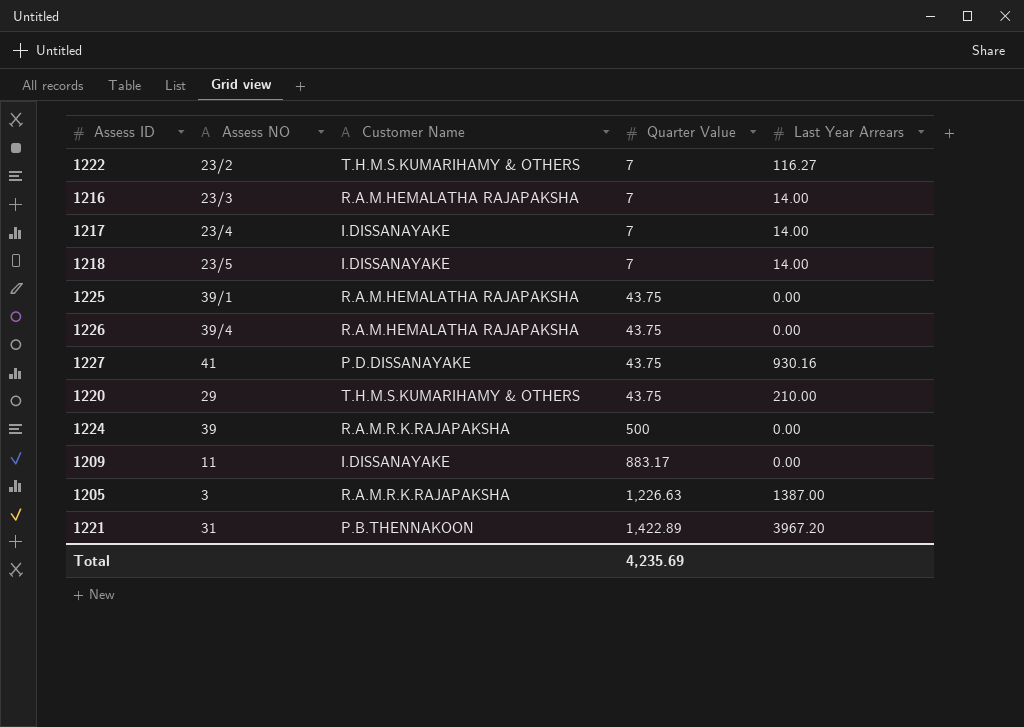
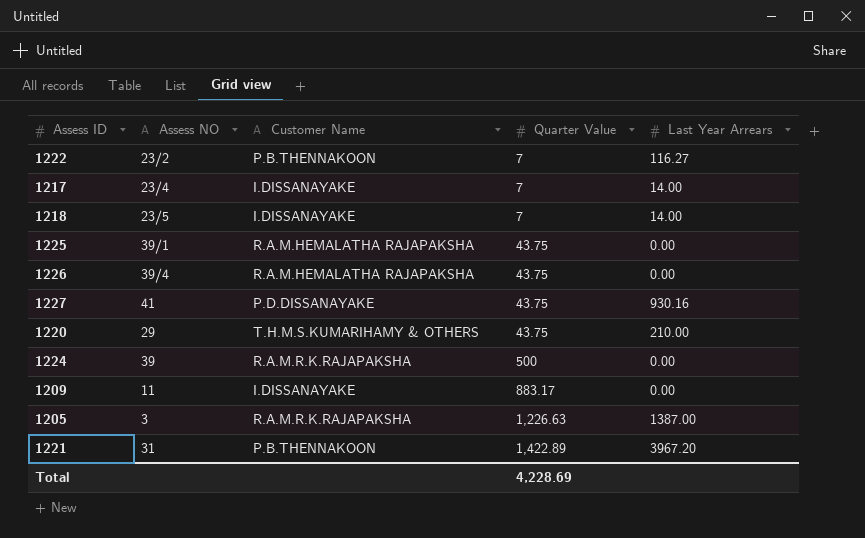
row 1216: 23/3 | R.A.M.HEMALATHA RAJAPAKSHA | 7 | 14.00 -> none
1222 | Customer Name: T.H.M.S.KUMARIHAMY & OTHERS -> P.B.THENNAKOON
Total | Quarter Value: 4,235.69 -> 4,228.69

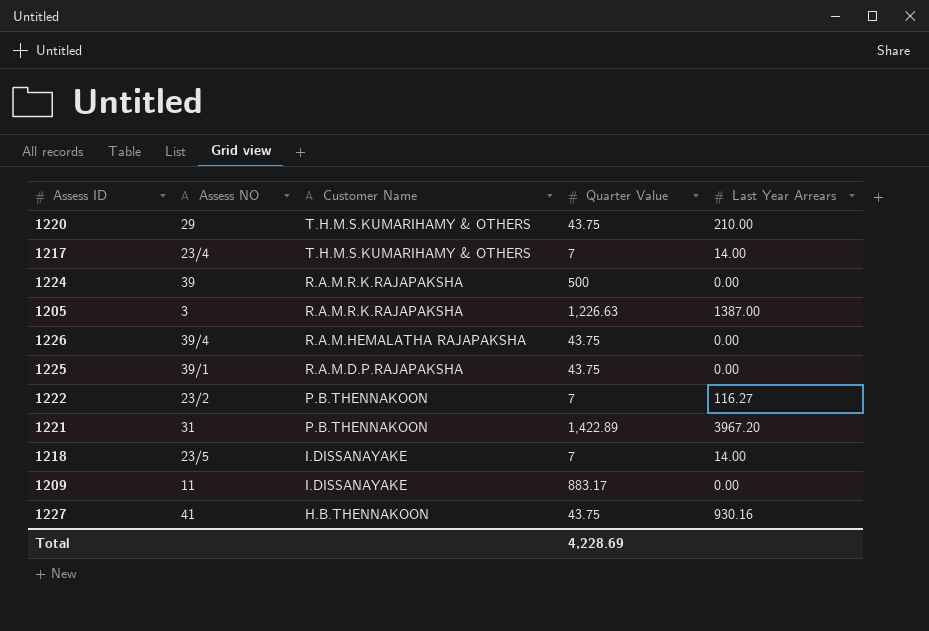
row order: Quarter Value ascending -> Customer Name descending
1217 | Customer Name: I.DISSANAYAKE -> T.H.M.S.KUMARIHAMY & OTHERS
1225 | Customer Name: R.A.M.HEMALATHA RAJAPAKSHA -> R.A.M.D.P.RAJAPAKSHA
1227 | Customer Name: P.D.DISSANAYAKE -> H.B.THENNAKOON

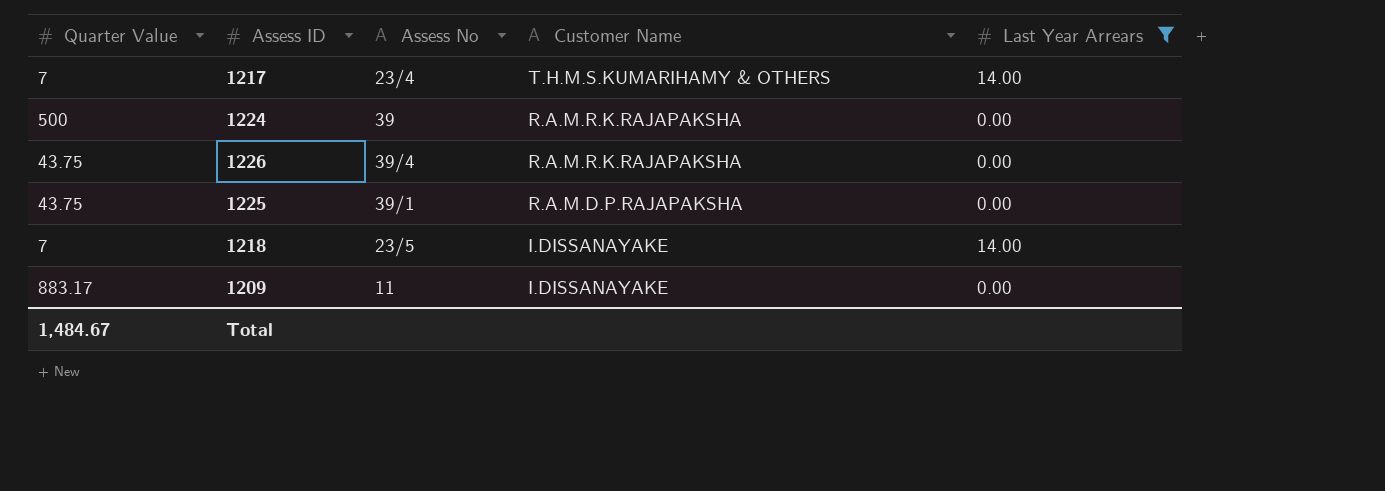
filter: none -> Last Year Arrears <= 14.00
column Quarter Value | position: 4 -> 1
column name: Assess NO -> Assess No
1226 | Customer Name: R.A.M.HEMALATHA RAJAPAKSHA -> R.A.M.R.K.RAJAPAKSHA
Total | Quarter Value: 4,228.69 -> 1,484.67

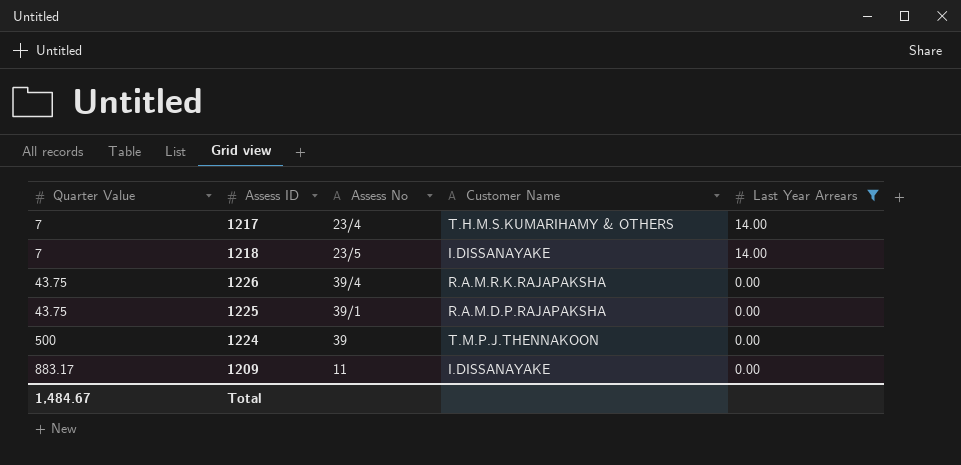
row order: Customer Name descending -> Quarter Value ascending
1224 | Customer Name: R.A.M.R.K.RAJAPAKSHA -> T.M.P.J.THENNAKOON

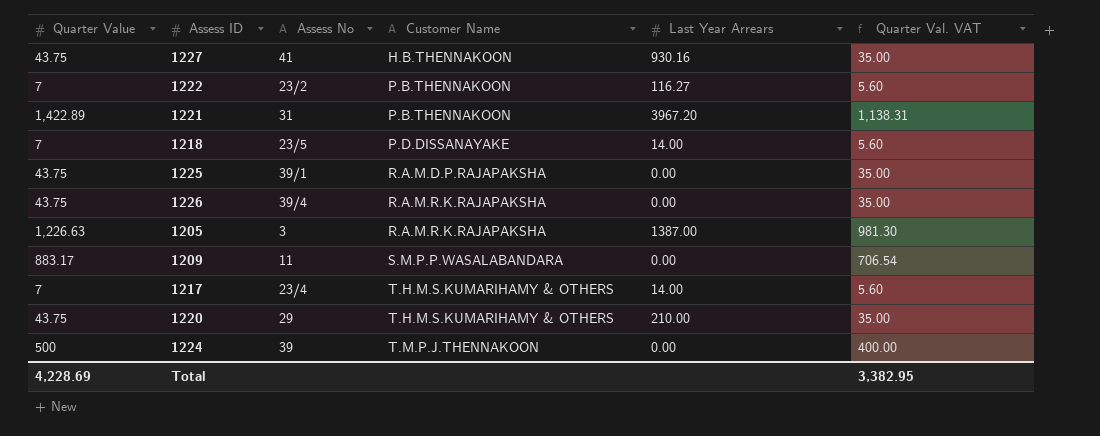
filter: Last Year Arrears <= 14.00 -> none
row order: Quarter Value ascending -> Customer Name ascending
column Quarter Val. VAT | formula: none -> [Quarter Value] * 0.8
1218 | Customer Name: I.DISSANAYAKE -> P.D.DISSANAYAKE
1209 | Customer Name: I.DISSANAYAKE -> S.M.P.P.WASALABANDARA
Total | Quarter Value: 1,484.67 -> 4,228.69

